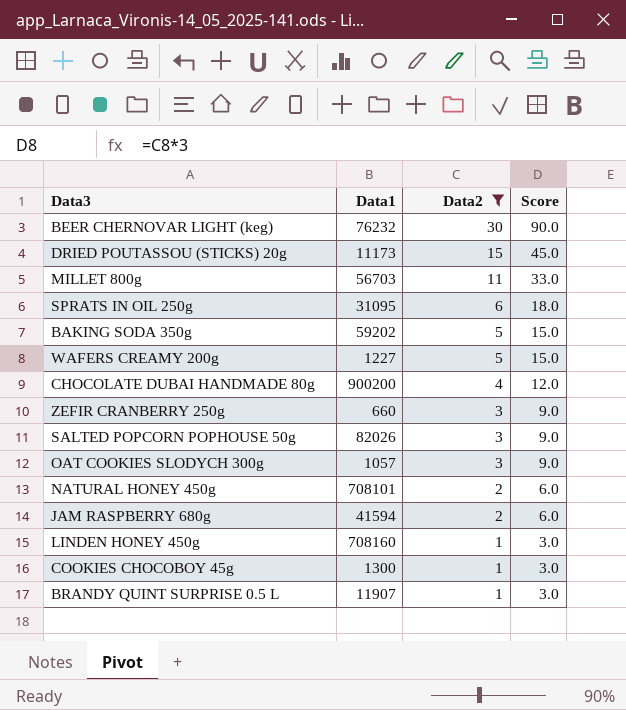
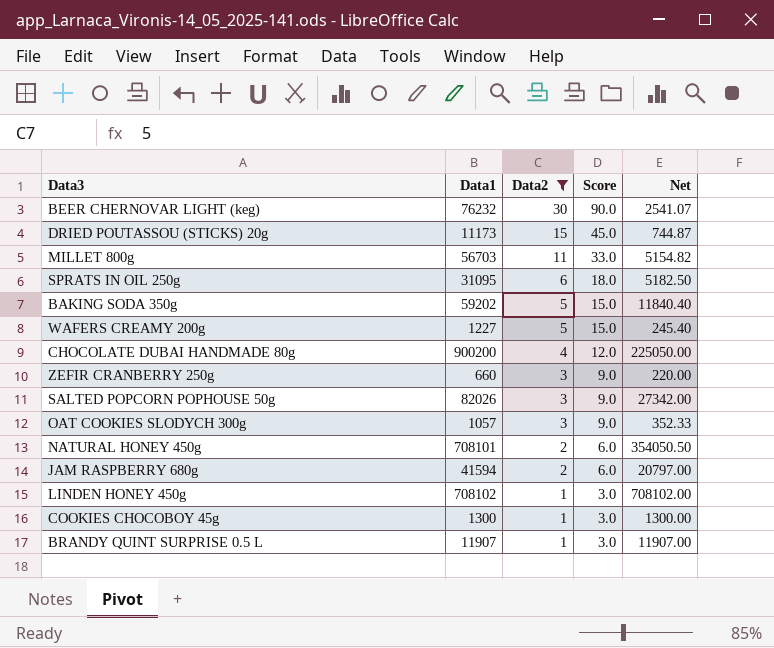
column Net | formula: none -> [Data1] / [Data2]
LINDEN HONEY 450g | Data1: 708160 -> 708102

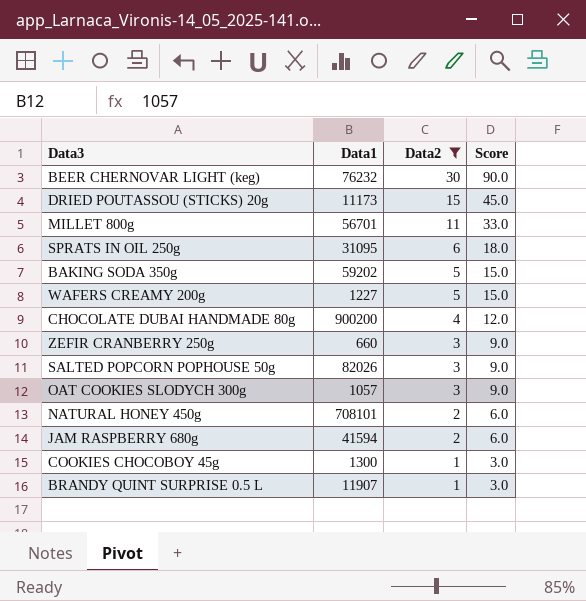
column Net | formula: [Data1] / [Data2] -> none
row LINDEN HONEY 450g: 708102 | 1 | 3.0 | 708102.00 -> none
MILLET 800g | Data1: 56703 -> 56701

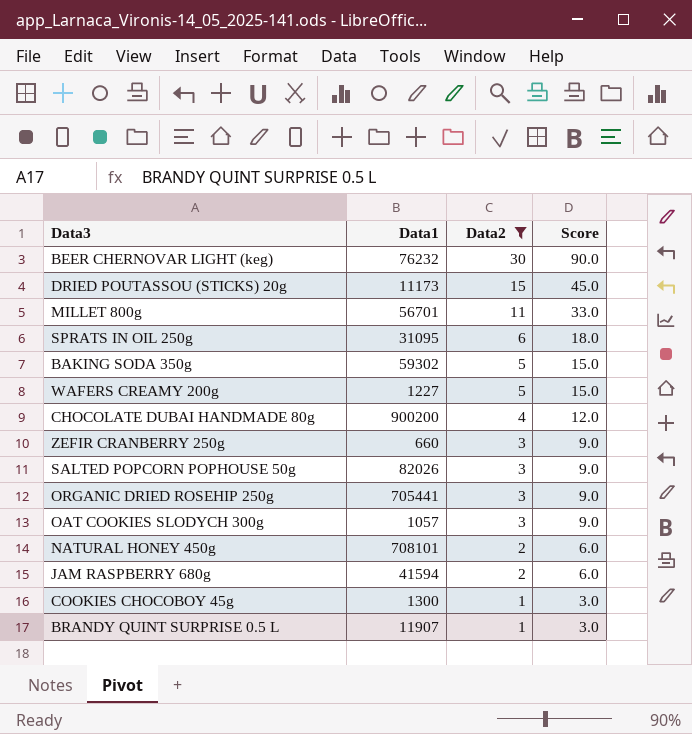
BAKING SODA 350g | Data1: 59202 -> 59302
row ORGANIC DRIED ROSEHIP 250g: none -> 705441 | 3 | 9.0

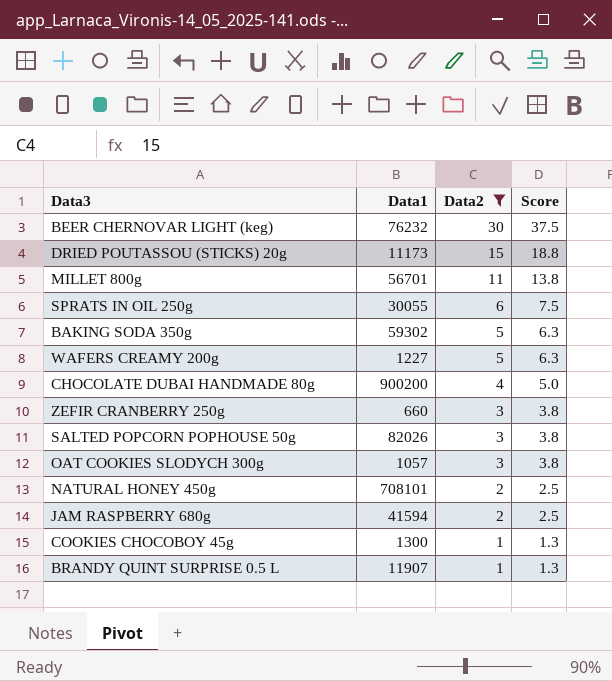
column Score | formula: [Data2] * 3 -> [Data2] * 1.25
row ORGANIC DRIED ROSEHIP 250g: 705441 | 3 | 9.0 -> none
SPRATS IN OIL 250g | Data1: 31095 -> 30055

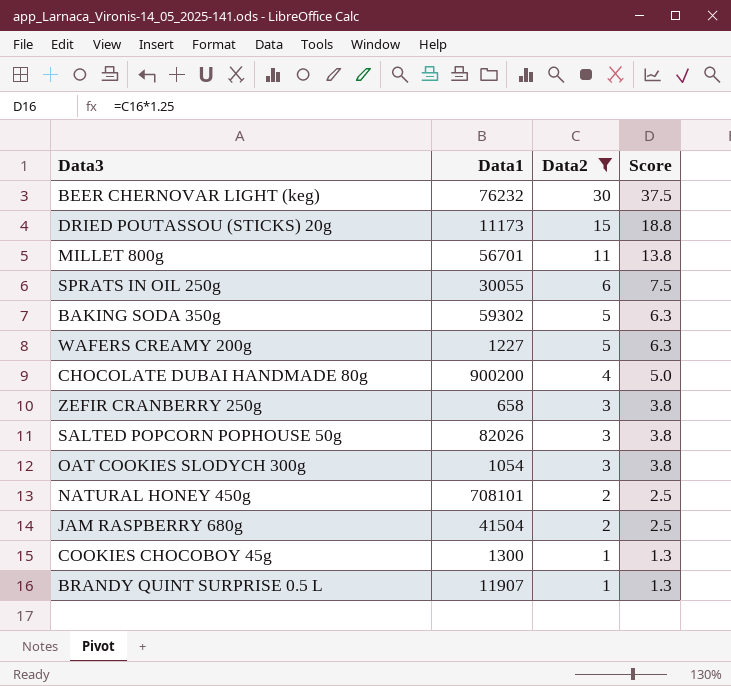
ZEFIR CRANBERRY 250g | Data1: 660 -> 658
OAT COOKIES SLODYCH 300g | Data1: 1057 -> 1054
JAM RASPBERRY 680g | Data1: 41594 -> 41504

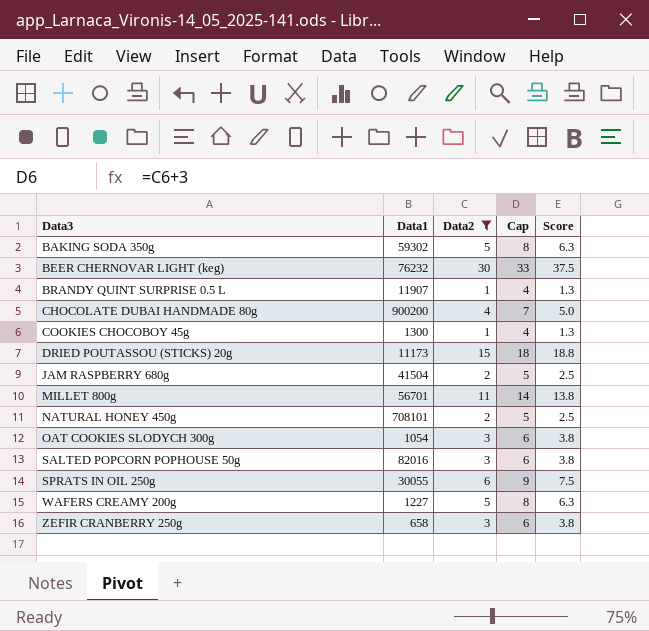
row order: Data2 descending -> Data3 ascending
column Cap | formula: none -> [Data2] + 3
SALTED POPCORN POPHOUSE 50g | Data1: 82026 -> 82016

